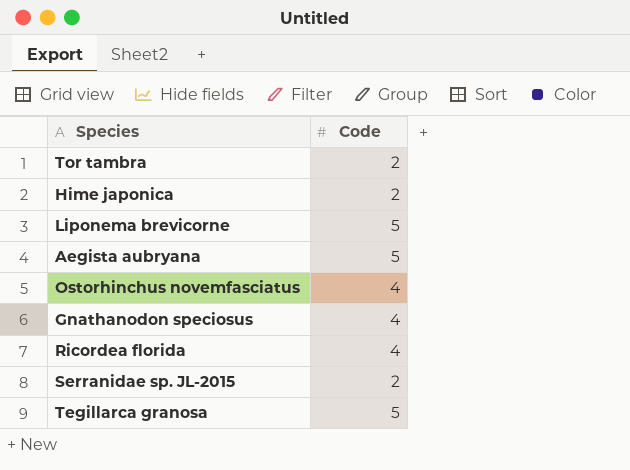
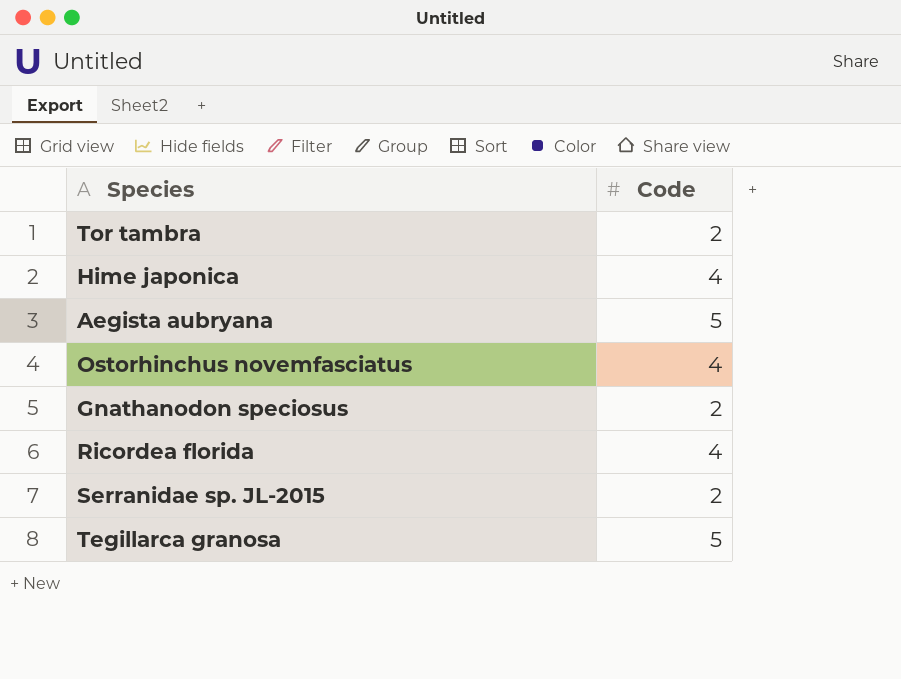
row Liponema brevicorne: 5 -> none
Hime japonica | Code: 2 -> 4
Gnathanodon speciosus | Code: 4 -> 2

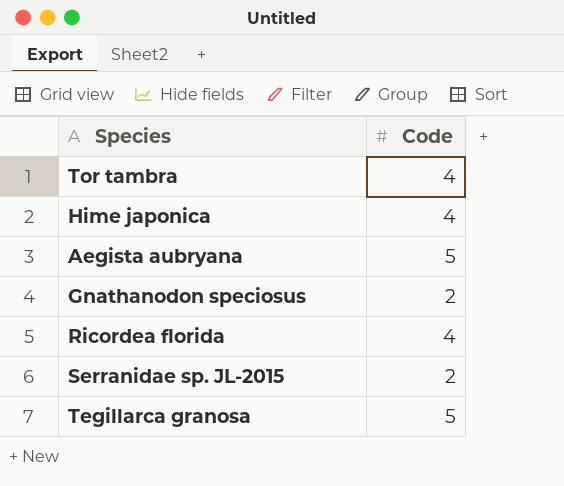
row Ostorhinchus novemfasciatus: 4 -> none
Tor tambra | Code: 2 -> 4

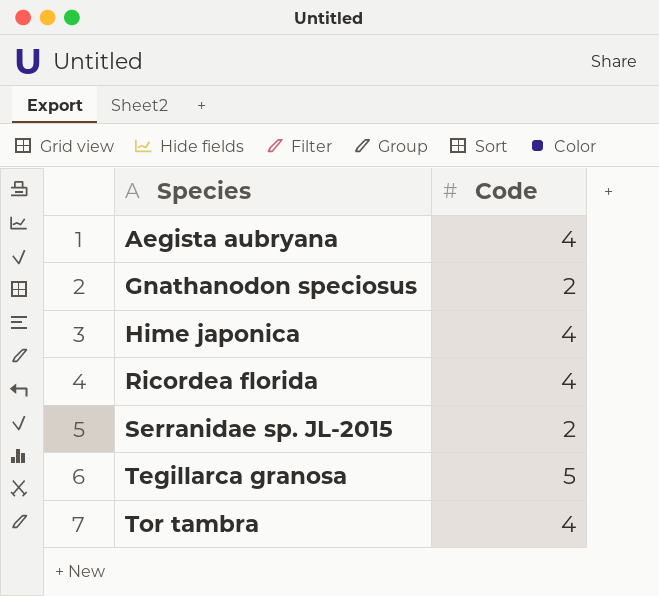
row order: none -> Species ascending
Aegista aubryana | Code: 5 -> 4

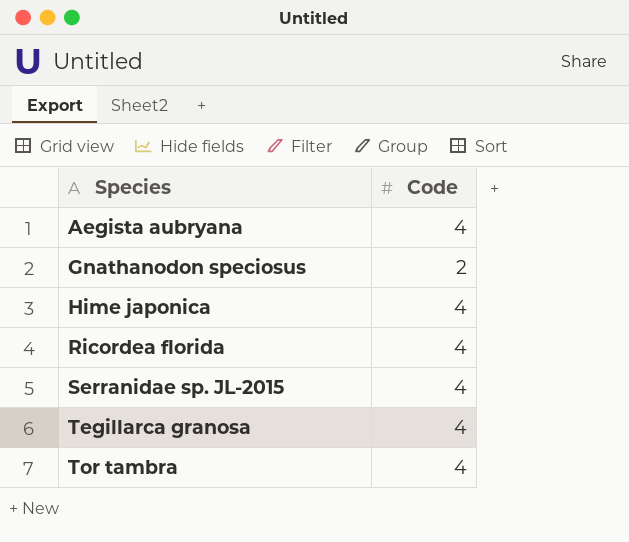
Serranidae sp. JL-2015 | Code: 2 -> 4
Tegillarca granosa | Code: 5 -> 4

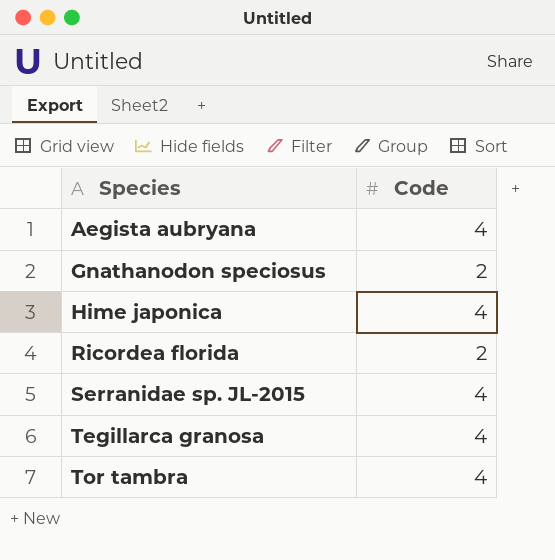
Ricordea florida | Code: 4 -> 2

